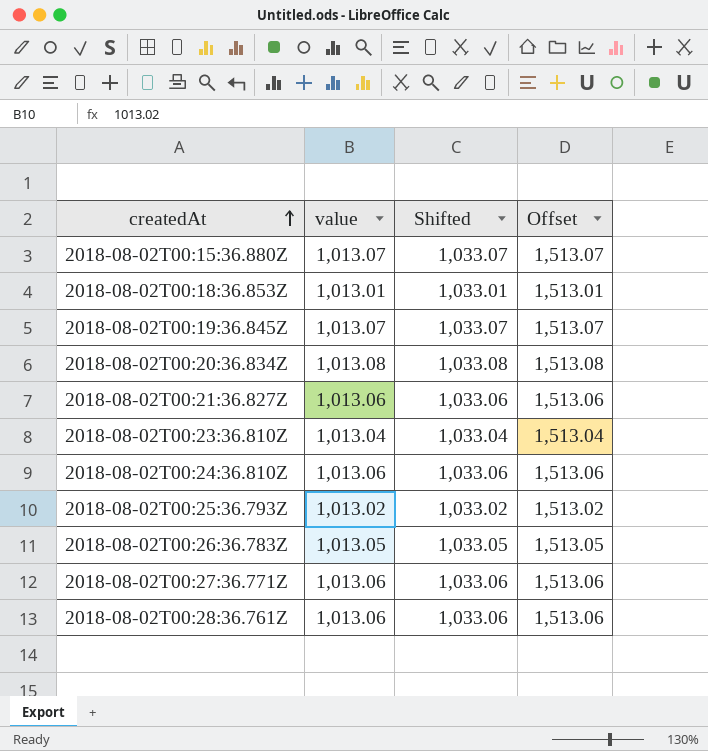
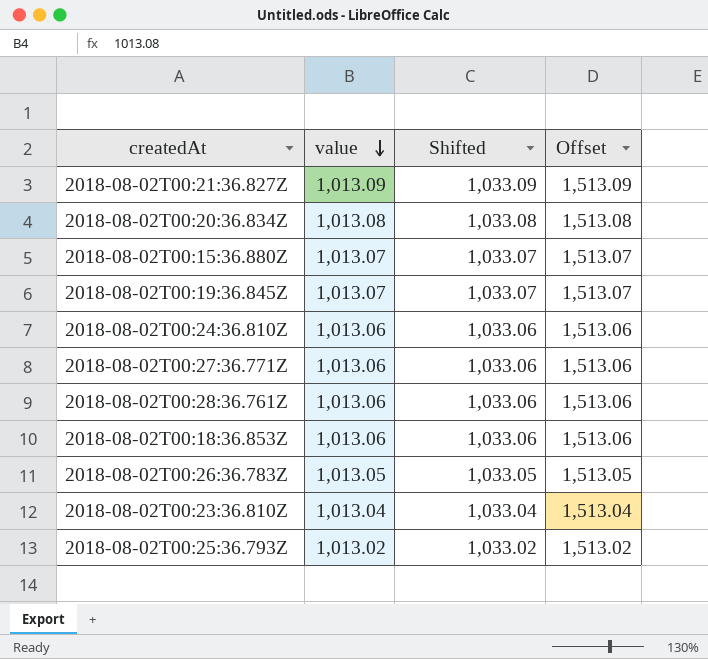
row order: createdAt ascending -> value descending
2018-08-02T00:21:36.827Z | value: 1,013.06 -> 1,013.09
2018-08-02T00:21:36.827Z | Shifted: 1,033.06 -> 1,033.09
2018-08-02T00:21:36.827Z | Offset: 1,513.06 -> 1,513.09
2018-08-02T00:18:36.853Z | value: 1,013.01 -> 1,013.06
2018-08-02T00:18:36.853Z | Shifted: 1,033.01 -> 1,033.06
2018-08-02T00:18:36.853Z | Offset: 1,513.01 -> 1,513.06

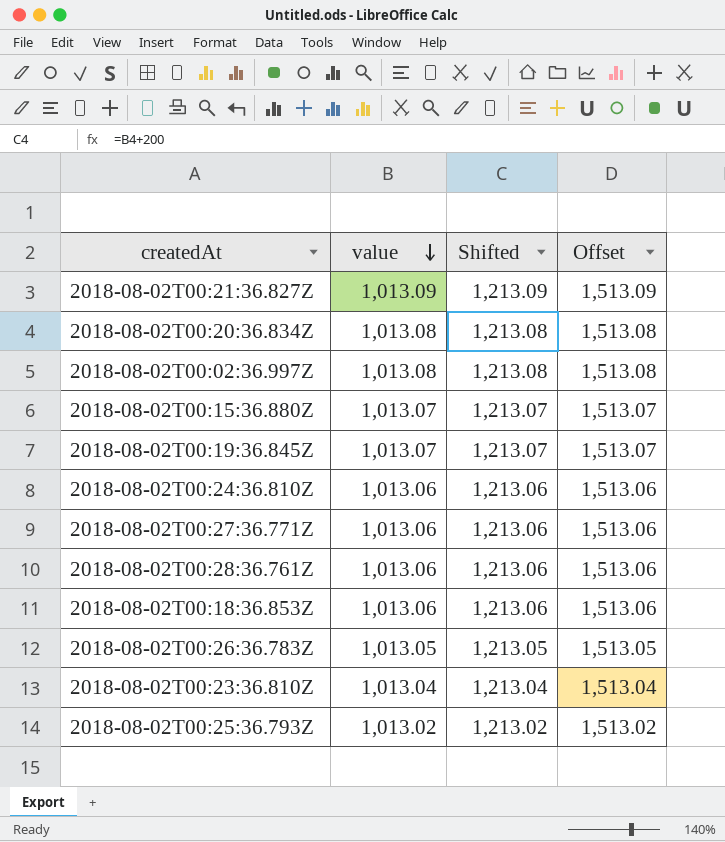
column Shifted | formula: [value] + 20 -> [value] + 200
row 2018-08-02T00:02:36.997Z: none -> 1,013.08 | 1,213.08 | 1,513.08

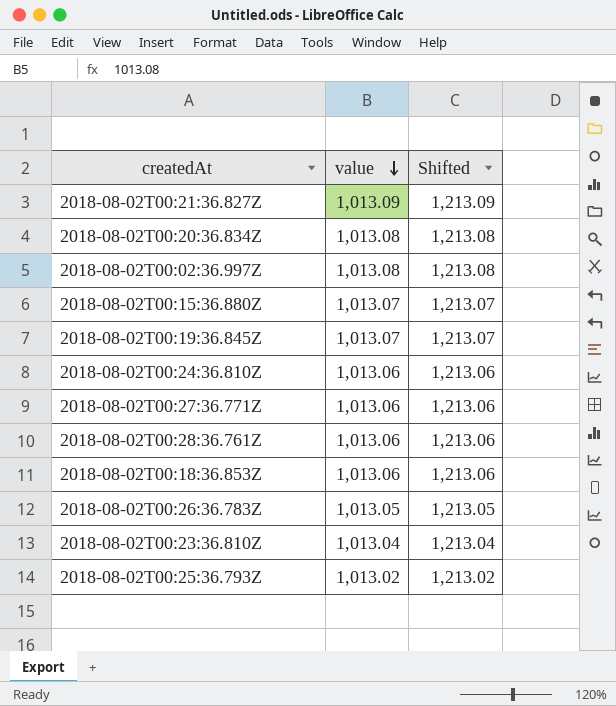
column Offset | formula: [value] + 500 -> none

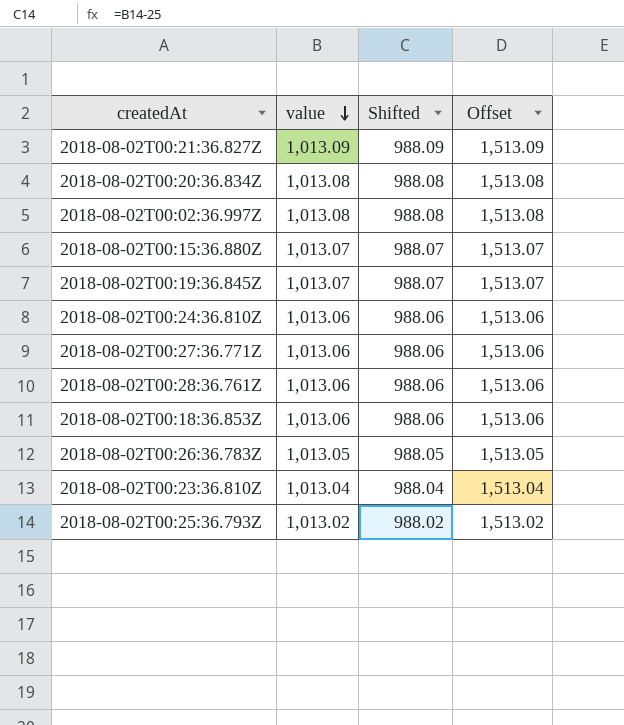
column Shifted | formula: [value] + 200 -> [value] - 25
column Offset | formula: none -> [value] + 500

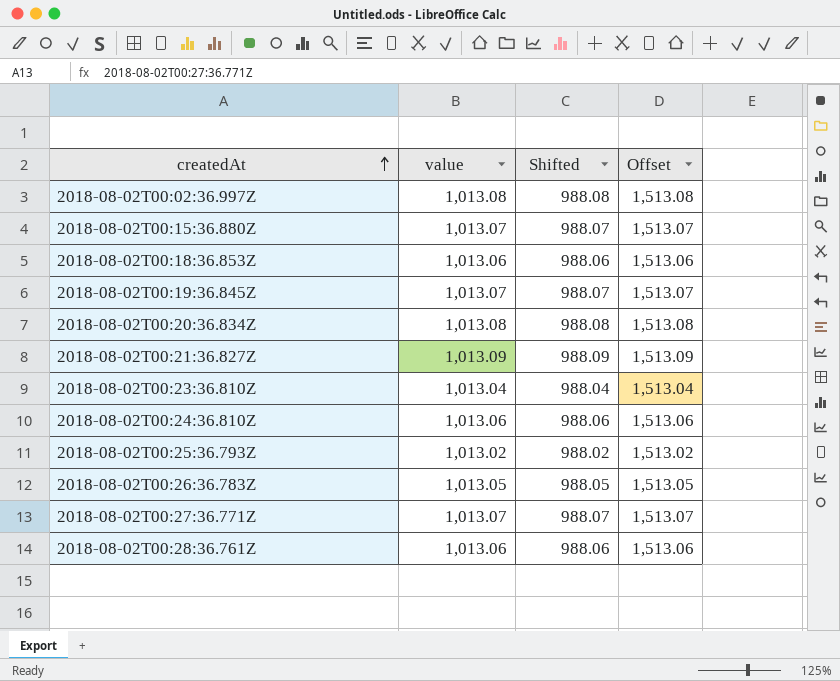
row order: value descending -> createdAt ascending
2018-08-02T00:27:36.771Z | value: 1,013.06 -> 1,013.07
2018-08-02T00:27:36.771Z | Shifted: 988.06 -> 988.07
2018-08-02T00:27:36.771Z | Offset: 1,513.06 -> 1,513.07

